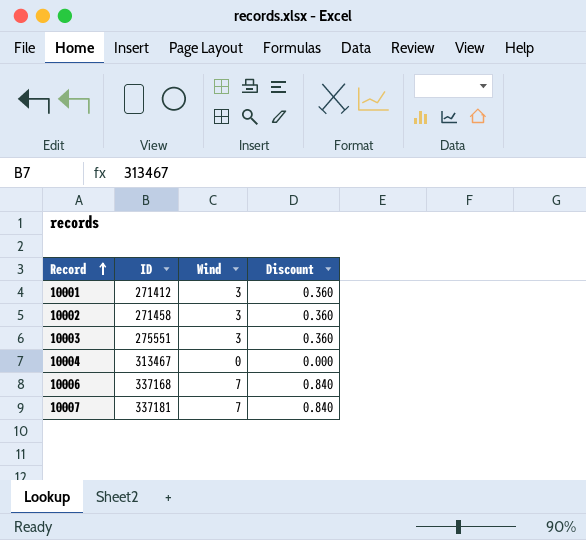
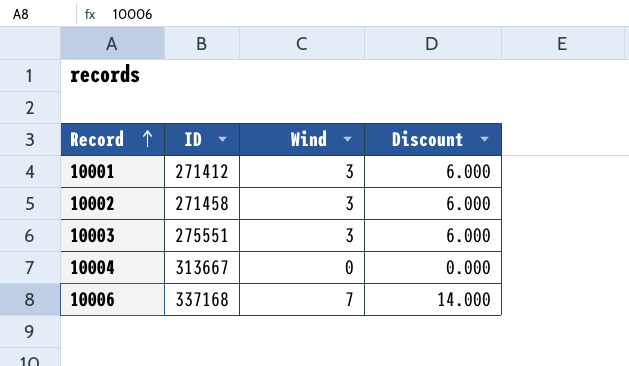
column Discount | formula: [Wind] * 0.12 -> [Wind] * 2
row 10007: 337181 | 7 | 0.840 -> none
10004 | ID: 313467 -> 313667

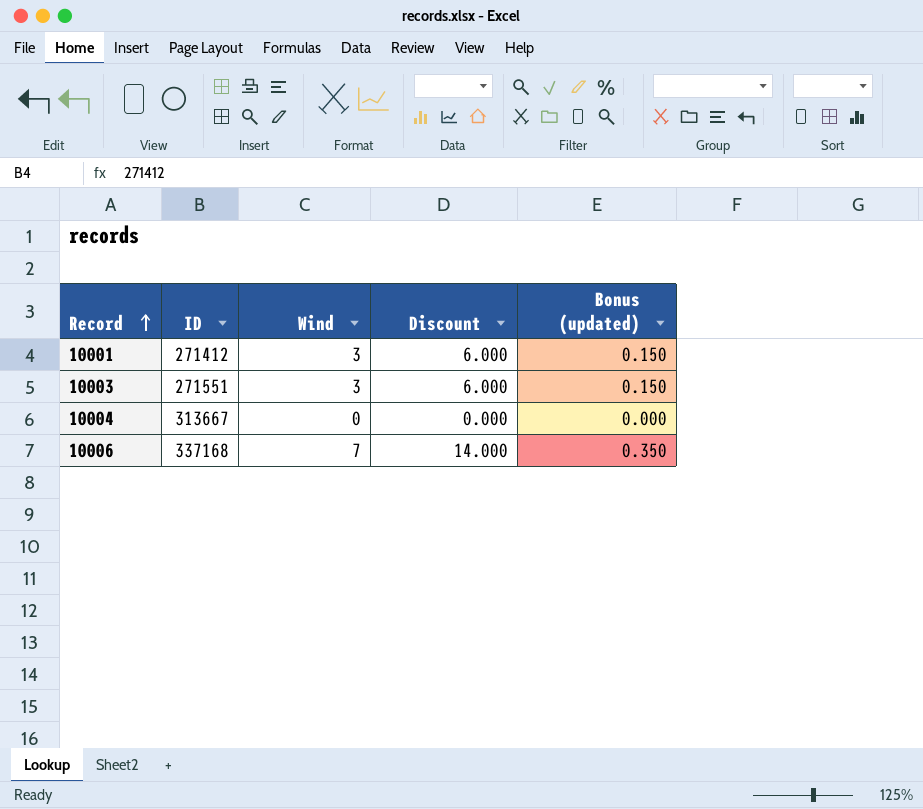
column Bonus (updated) | formula: none -> [Wind] * 0.05
row 10002: 271458 | 3 | 6.000 -> none
10003 | ID: 275551 -> 271551

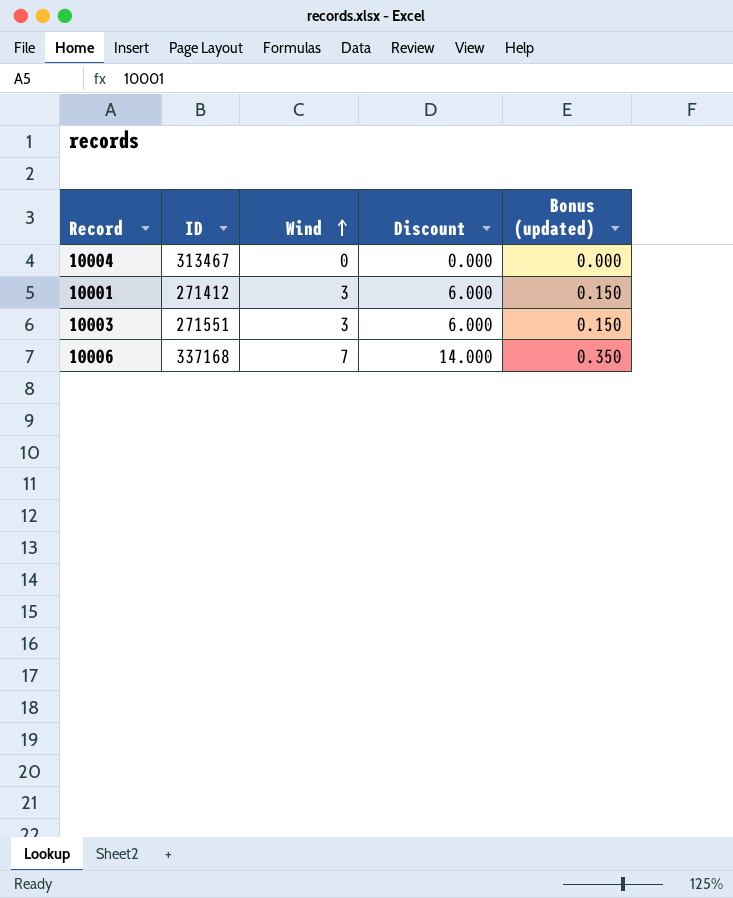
row order: Record ascending -> Wind ascending
10004 | ID: 313667 -> 313467

